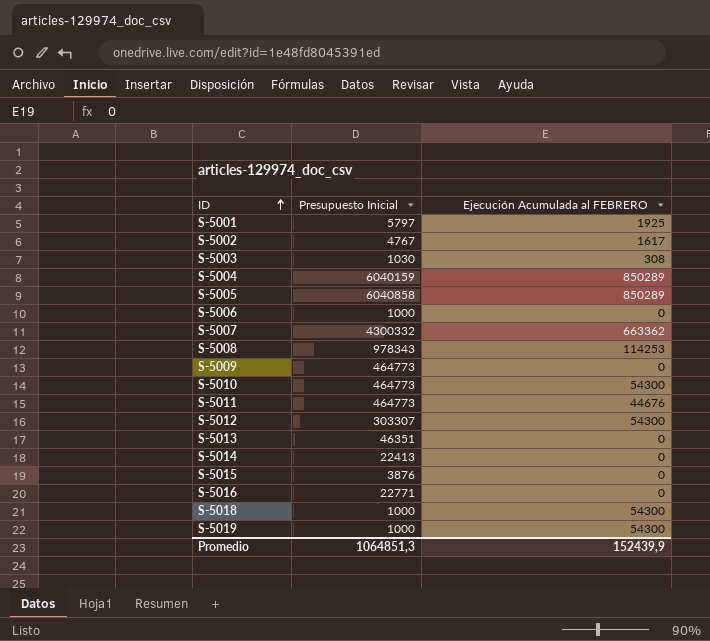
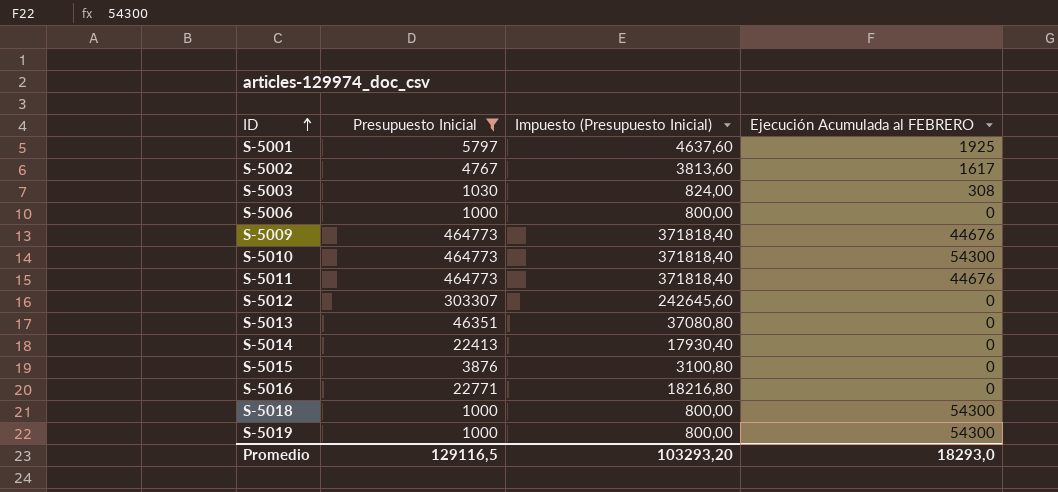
filter: none -> Presupuesto Inicial <= 464773
column Impuesto (Presupuesto Inicial) | formula: none -> [Presupuesto Inicial] * 0,8
S-5009 | Ejecución Acumulada al FEBRERO: 0 -> 44676
S-5012 | Ejecución Acumulada al FEBRERO: 54300 -> 0
Promedio | Presupuesto Inicial: 1064851,3 -> 129116,5
Promedio | Ejecución Acumulada al FEBRERO: 152439,9 -> 18293,0

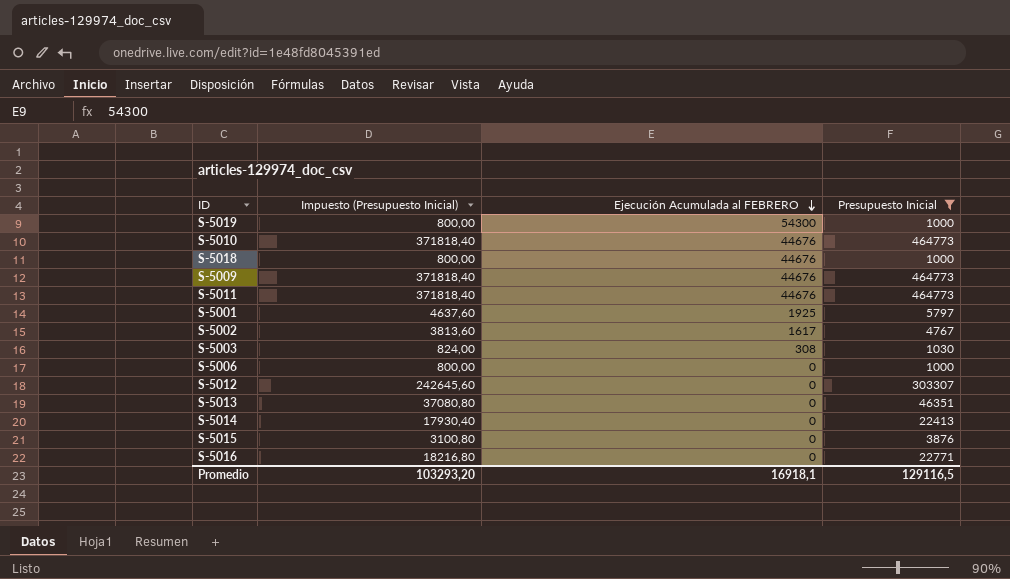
row order: ID ascending -> Ejecución Acumulada al FEBRERO descending
column Presupuesto Inicial | position: 2 -> 4
S-5010 | Ejecución Acumulada al FEBRERO: 54300 -> 44676
S-5018 | Ejecución Acumulada al FEBRERO: 54300 -> 44676
Promedio | Ejecución Acumulada al FEBRERO: 18293,0 -> 16918,1

